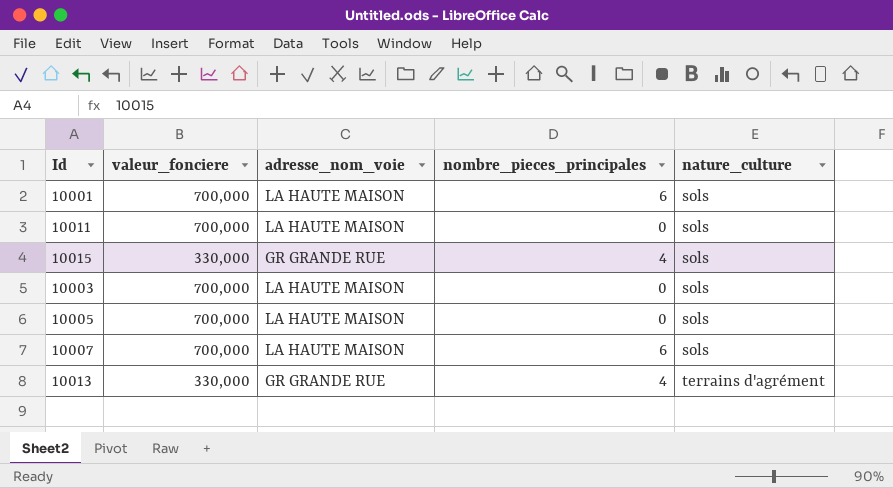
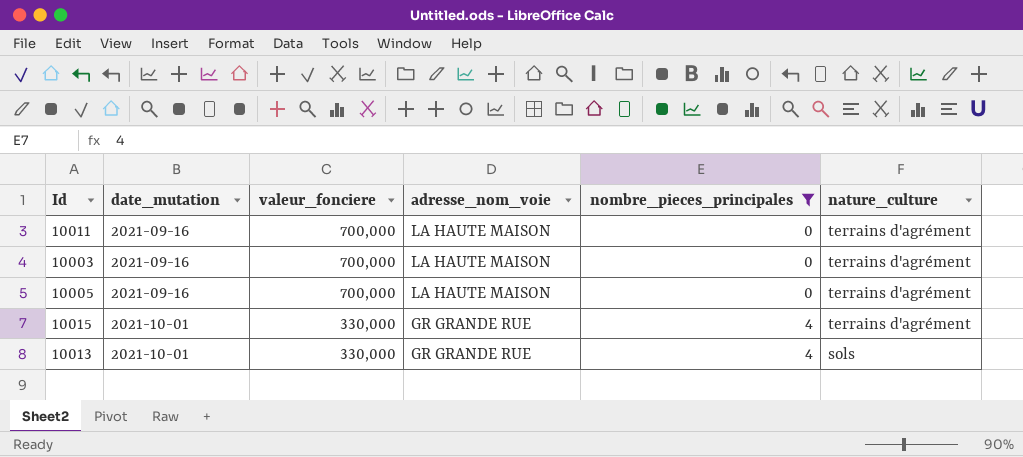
filter: none -> nombre_pieces_principales != 6
row order: nature_culture ascending -> date_mutation ascending
column date_mutation | position: none -> 2
10011 | nature_culture: sols -> terrains d'agrément
10003 | nature_culture: sols -> terrains d'agrément
10005 | nature_culture: sols -> terrains d'agrément
10015 | nature_culture: sols -> terrains d'agrément
10013 | nature_culture: terrains d'agrément -> sols

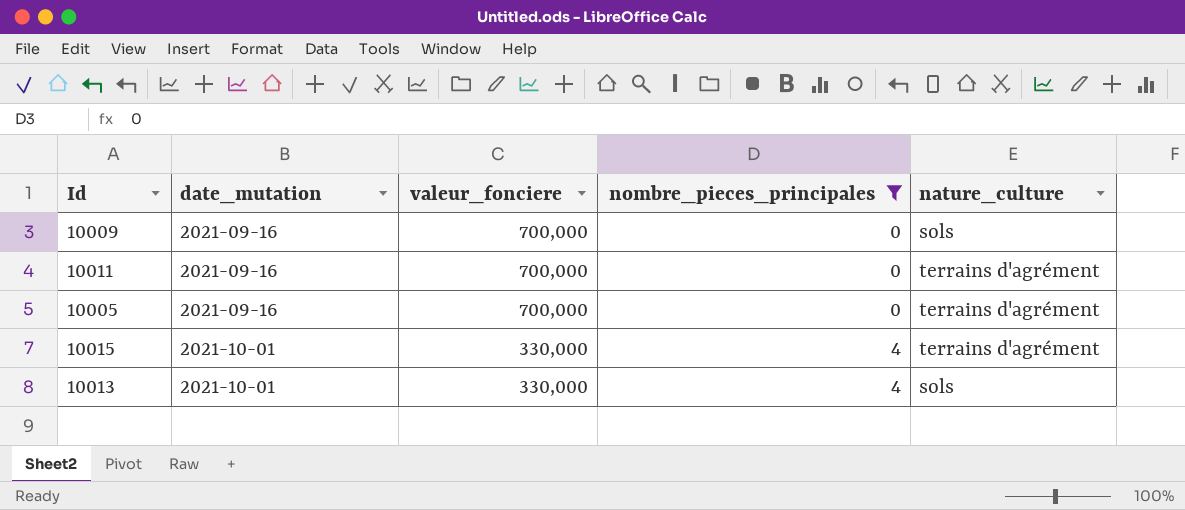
column adresse_nom_voie | position: 4 -> none
row 10003: 2021-09-16 | 700,000 | LA HAUTE MAISON | 0 | terrains d'agrément -> none
row 10009: none -> 2021-09-16 | 700,000 | 0 | sols

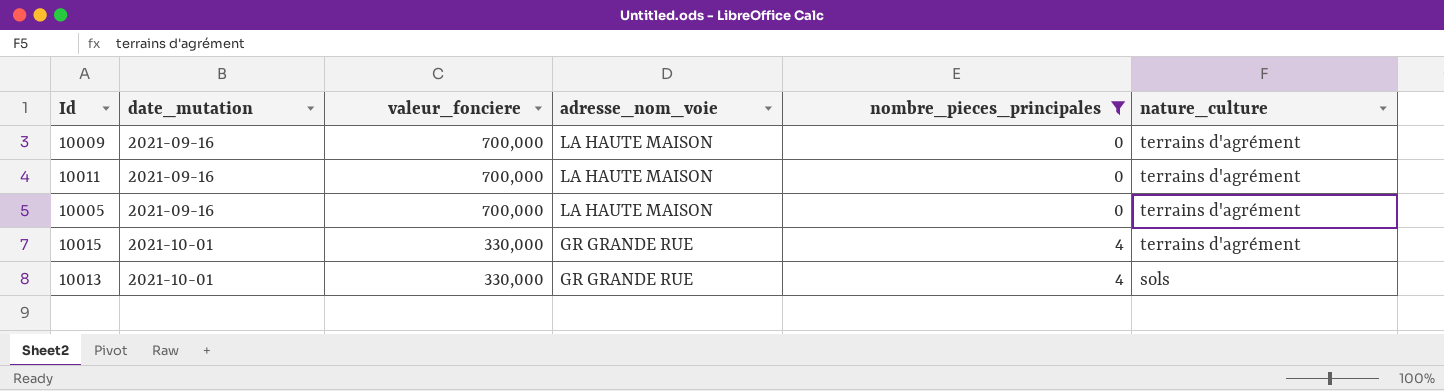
column adresse_nom_voie | position: none -> 4
10009 | nature_culture: sols -> terrains d'agrément

